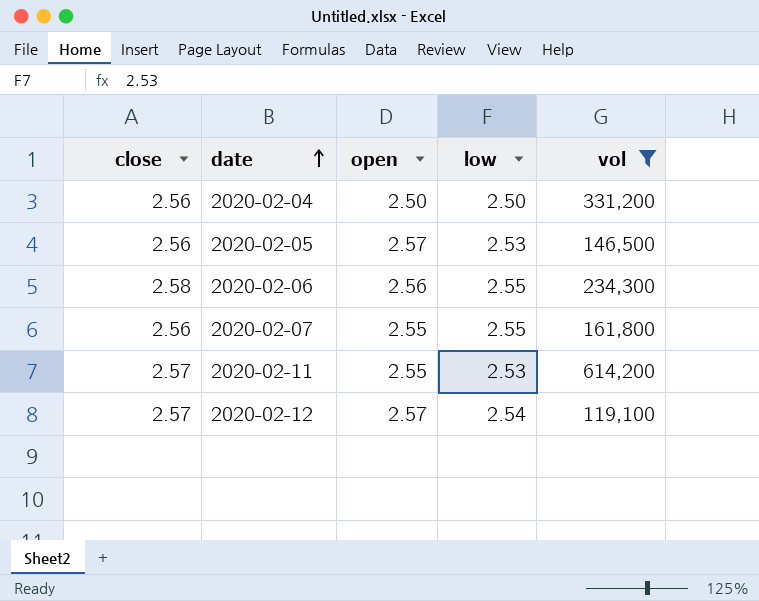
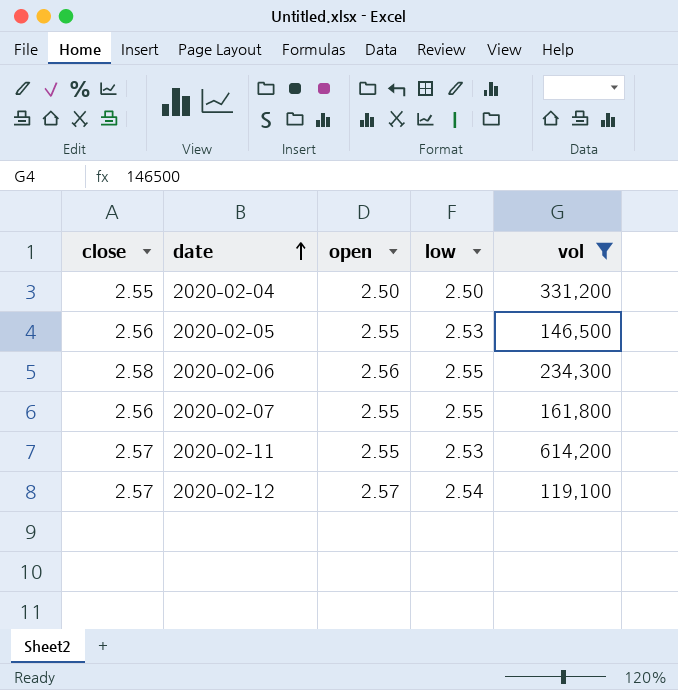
2020-02-04 | close: 2.56 -> 2.55
2020-02-05 | open: 2.57 -> 2.55

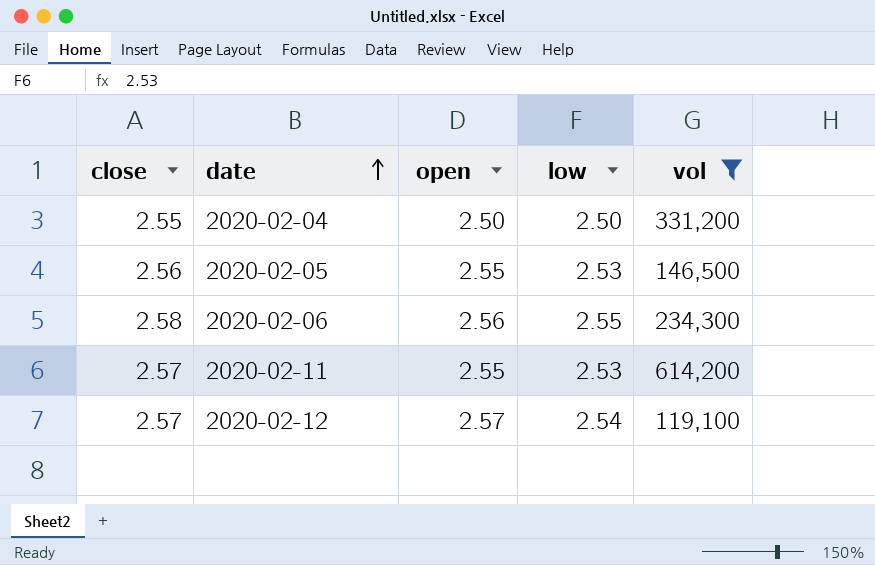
row 2020-02-07: 2.56 | 2.55 | 2.55 | 161,800 -> none

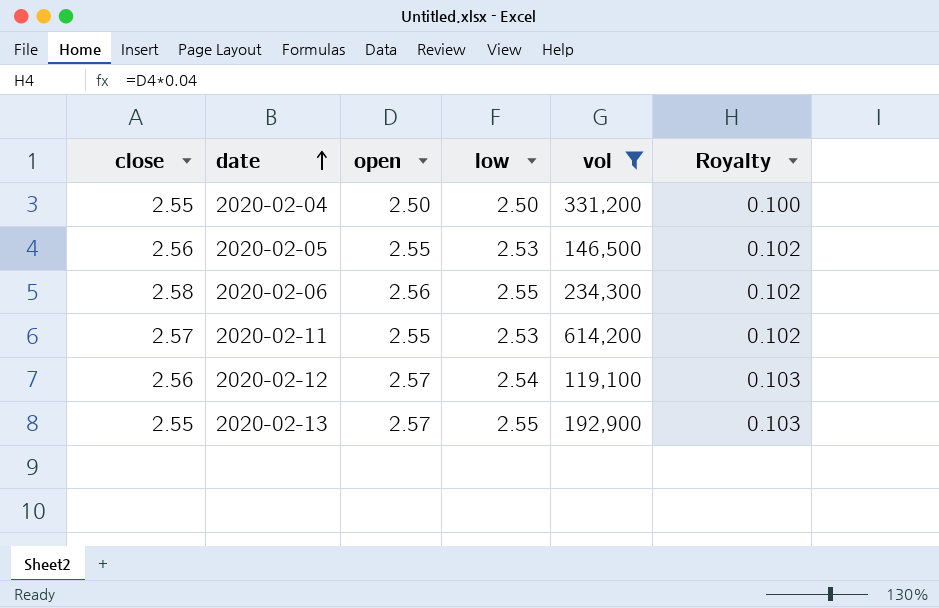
column Royalty | formula: none -> [open] * 0.04
2020-02-12 | close: 2.57 -> 2.56
row 2020-02-13: none -> 2.55 | 2.57 | 2.55 | 192,900 | 0.103

